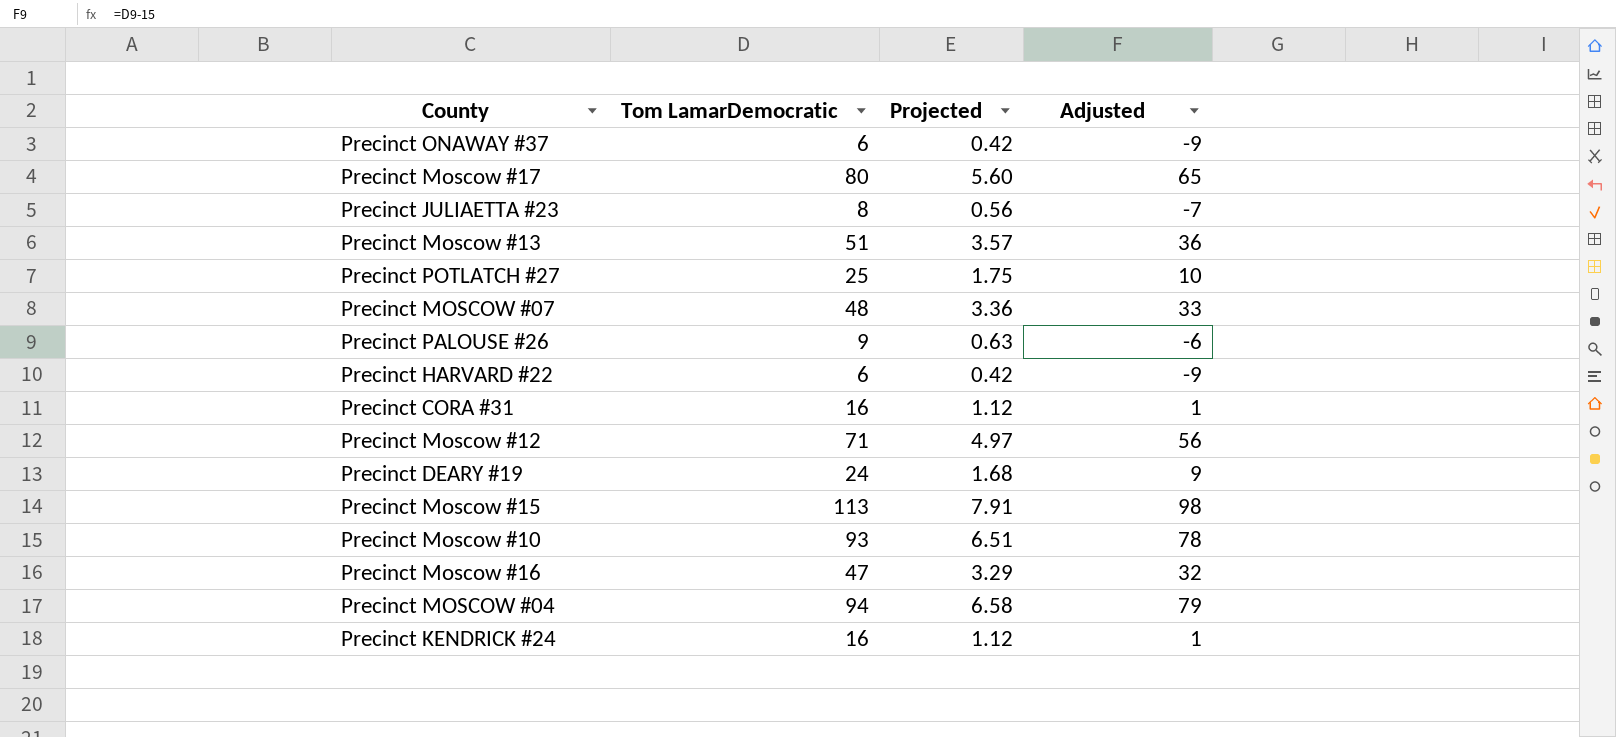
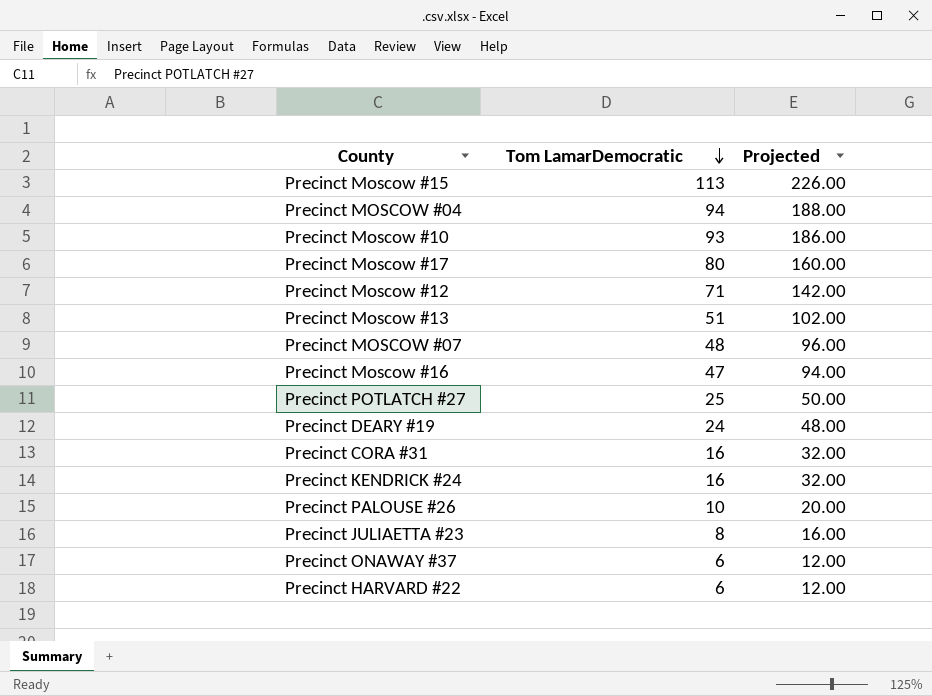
row order: none -> Tom LamarDemocratic descending
column Adjusted | formula: [Tom LamarDemocratic] - 15 -> none
column Projected | formula: [Tom LamarDemocratic] * 0.07 -> [Tom LamarDemocratic] * 2
Precinct PALOUSE #26 | Tom LamarDemocratic: 9 -> 10

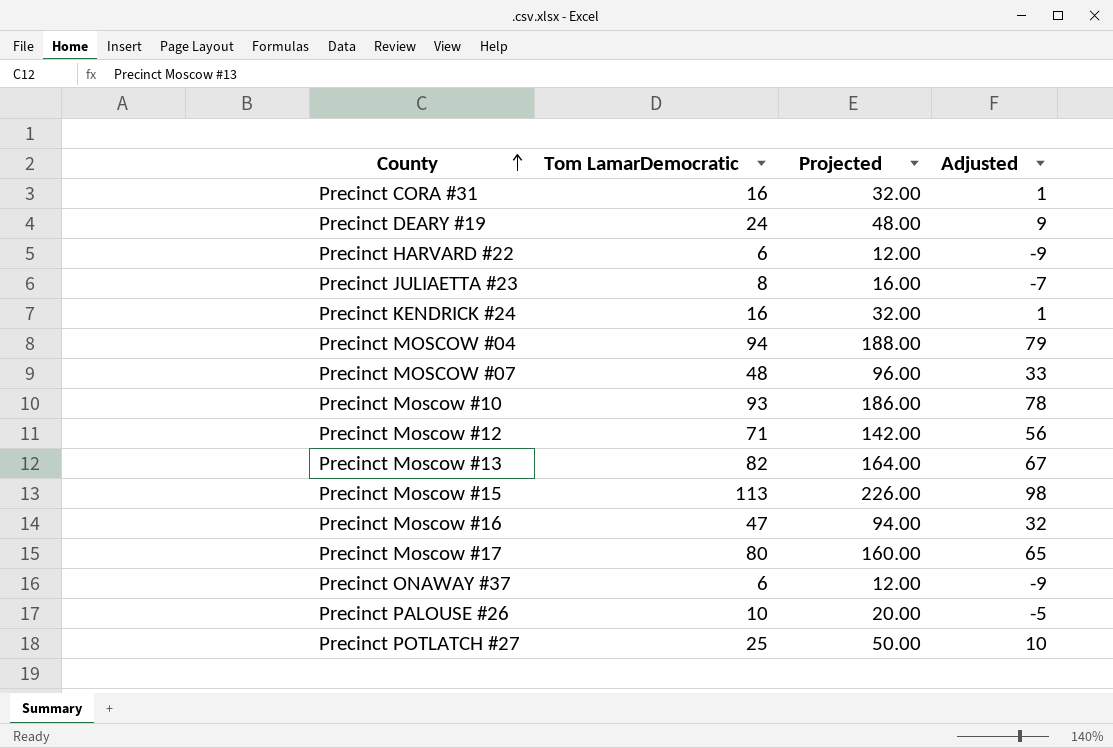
row order: Tom LamarDemocratic descending -> County ascending
column Adjusted | formula: none -> [Tom LamarDemocratic] - 15
Precinct Moscow #13 | Tom LamarDemocratic: 51 -> 82
Precinct Moscow #13 | Projected: 102.00 -> 164.00

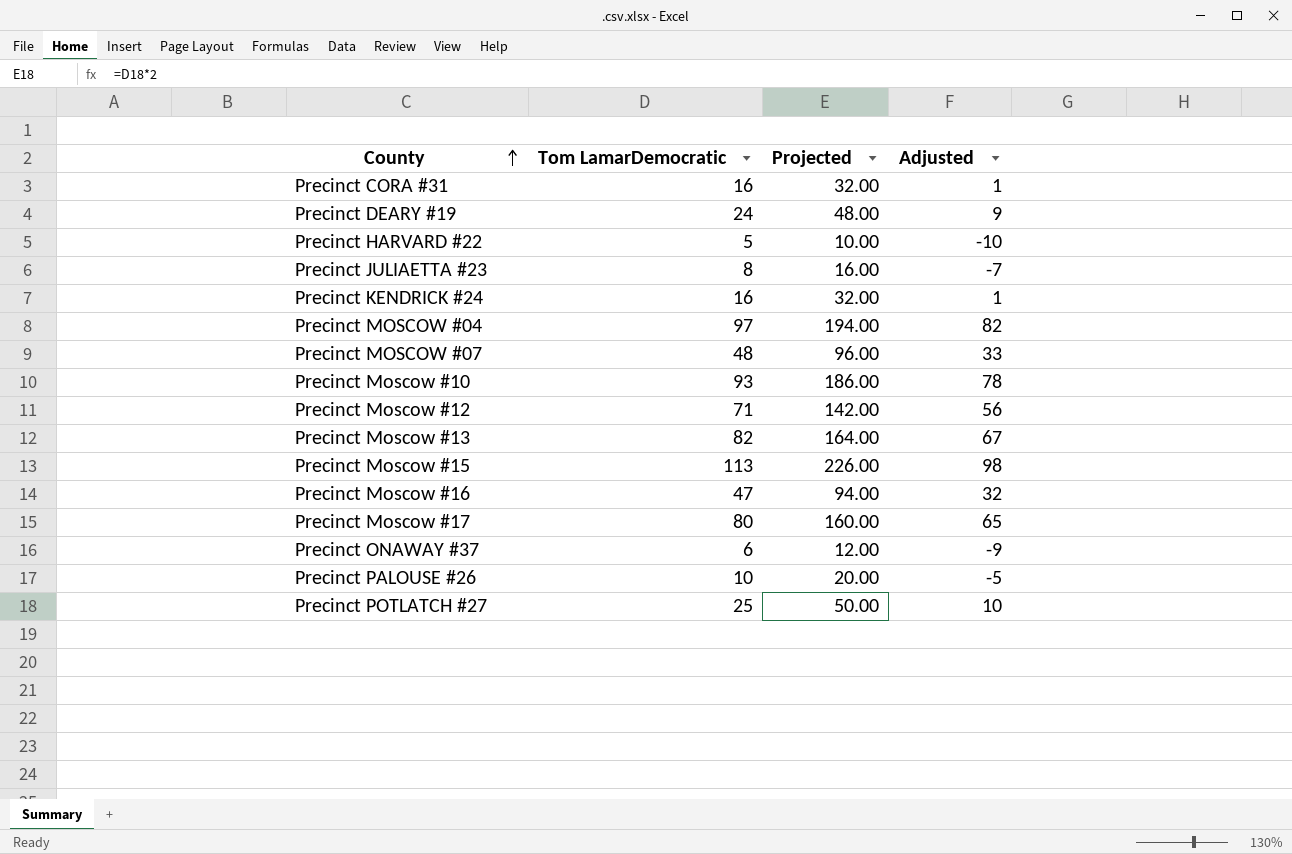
Precinct HARVARD #22 | Tom LamarDemocratic: 6 -> 5
Precinct HARVARD #22 | Projected: 12.00 -> 10.00
Precinct HARVARD #22 | Adjusted: -9 -> -10
Precinct MOSCOW #04 | Tom LamarDemocratic: 94 -> 97
Precinct MOSCOW #04 | Projected: 188.00 -> 194.00
Precinct MOSCOW #04 | Adjusted: 79 -> 82

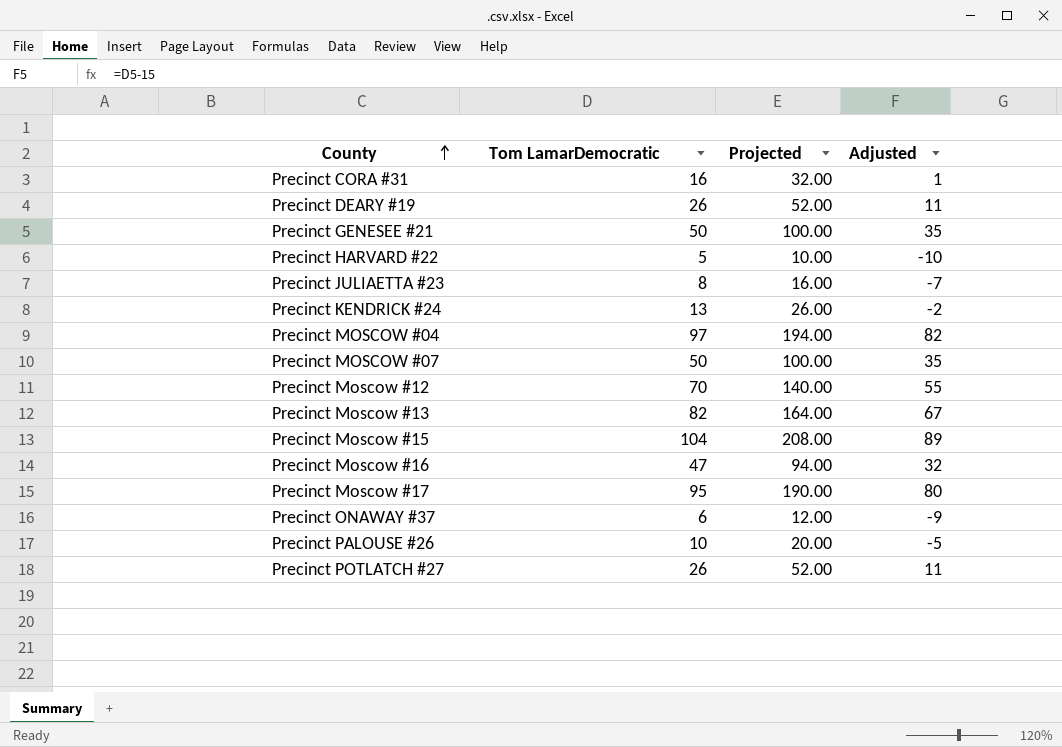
row Precinct Moscow #10: 93 | 186.00 | 78 -> none
Precinct DEARY #19 | Tom LamarDemocratic: 24 -> 26
Precinct DEARY #19 | Projected: 48.00 -> 52.00
Precinct DEARY #19 | Adjusted: 9 -> 11
row Precinct GENESEE #21: none -> 50 | 100.00 | 35
Precinct KENDRICK #24 | Tom LamarDemocratic: 16 -> 13
Precinct KENDRICK #24 | Projected: 32.00 -> 26.00
Precinct KENDRICK #24 | Adjusted: 1 -> -2
Precinct MOSCOW #07 | Tom LamarDemocratic: 48 -> 50
Precinct MOSCOW #07 | Projected: 96.00 -> 100.00
Precinct MOSCOW #07 | Adjusted: 33 -> 35
Precinct Moscow #12 | Tom LamarDemocratic: 71 -> 70
Precinct Moscow #12 | Projected: 142.00 -> 140.00
Precinct Moscow #12 | Adjusted: 56 -> 55
Precinct Moscow #15 | Tom LamarDemocratic: 113 -> 104
Precinct Moscow #15 | Projected: 226.00 -> 208.00
Precinct Moscow #15 | Adjusted: 98 -> 89
Precinct Moscow #17 | Tom LamarDemocratic: 80 -> 95
Precinct Moscow #17 | Projected: 160.00 -> 190.00
Precinct Moscow #17 | Adjusted: 65 -> 80
Precinct POTLATCH #27 | Tom LamarDemocratic: 25 -> 26
Precinct POTLATCH #27 | Projected: 50.00 -> 52.00
Precinct POTLATCH #27 | Adjusted: 10 -> 11

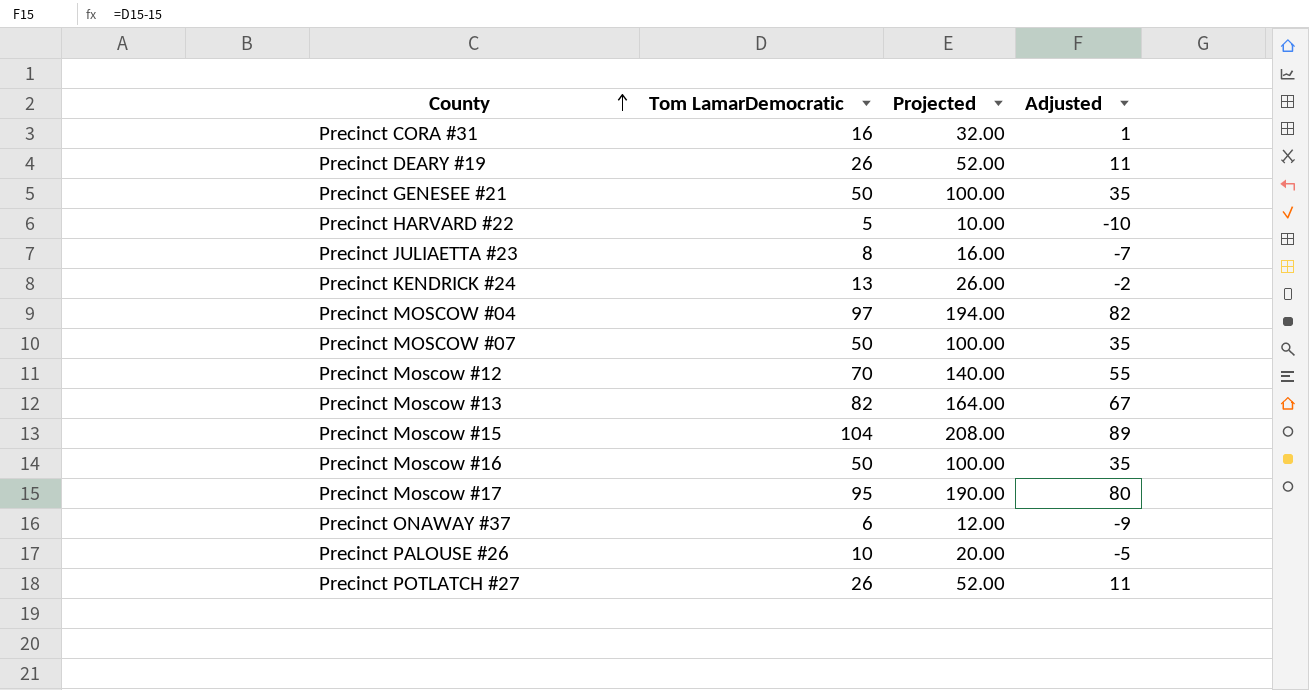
Precinct Moscow #16 | Tom LamarDemocratic: 47 -> 50
Precinct Moscow #16 | Projected: 94.00 -> 100.00
Precinct Moscow #16 | Adjusted: 32 -> 35

